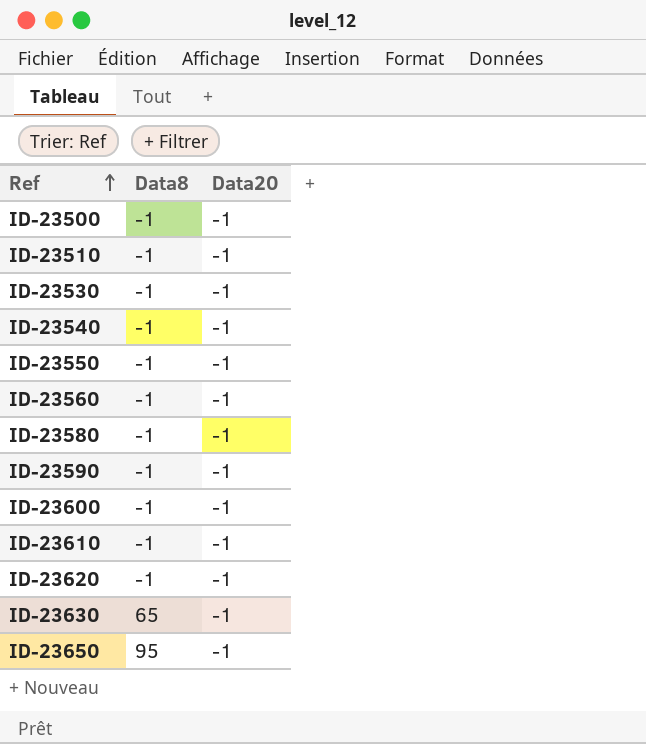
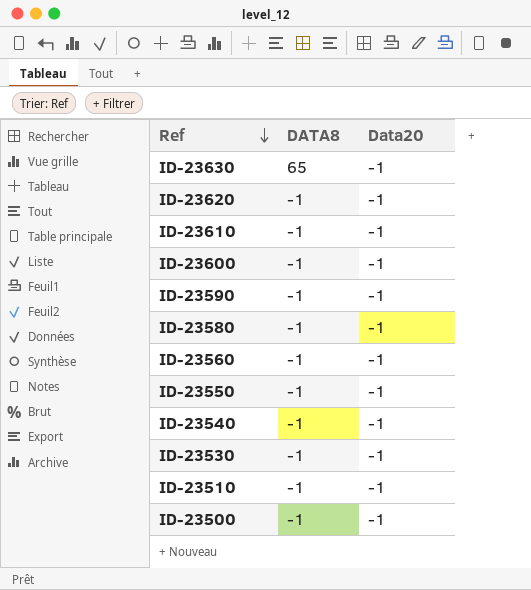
row order: Ref ascending -> Ref descending
column name: Data8 -> DATA8
row ID-23650: 95 | -1 -> none

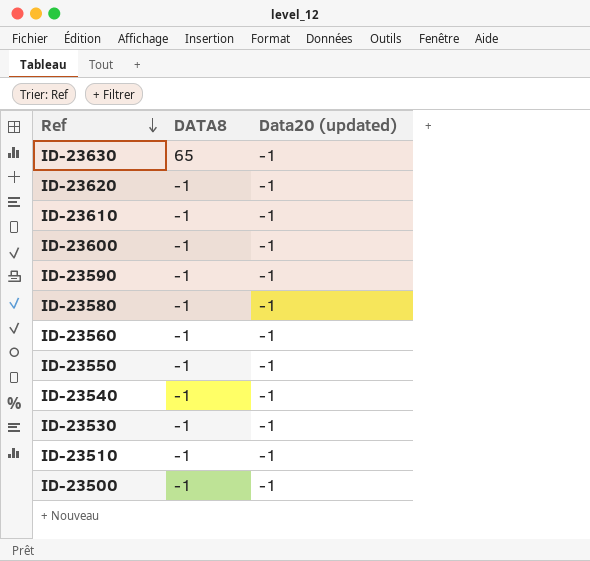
column name: Data20 -> Data20 (updated)

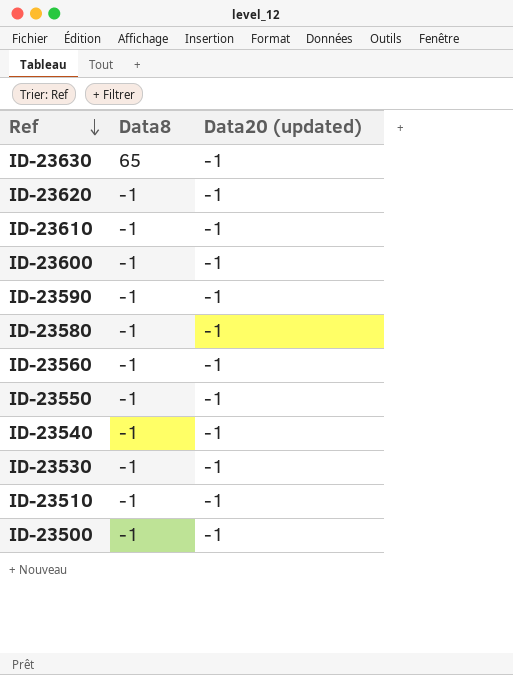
column name: DATA8 -> Data8

